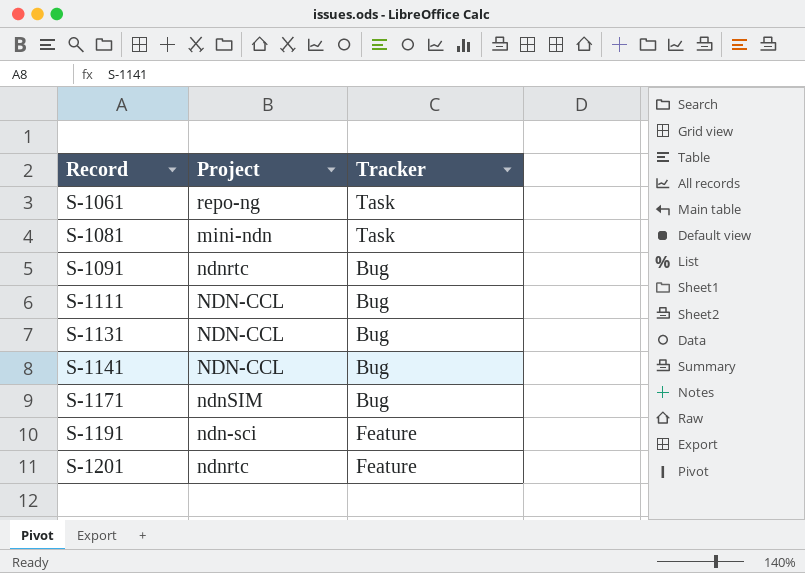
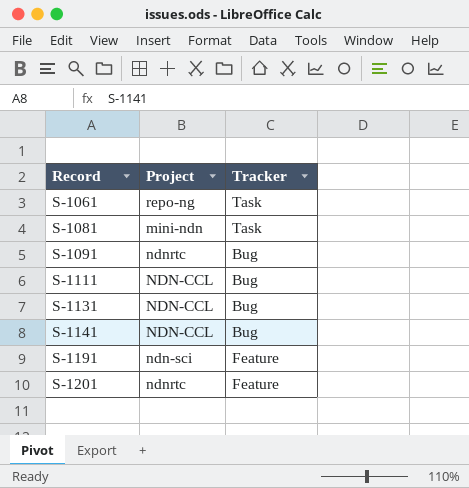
row S-1171: ndnSIM | Bug -> none

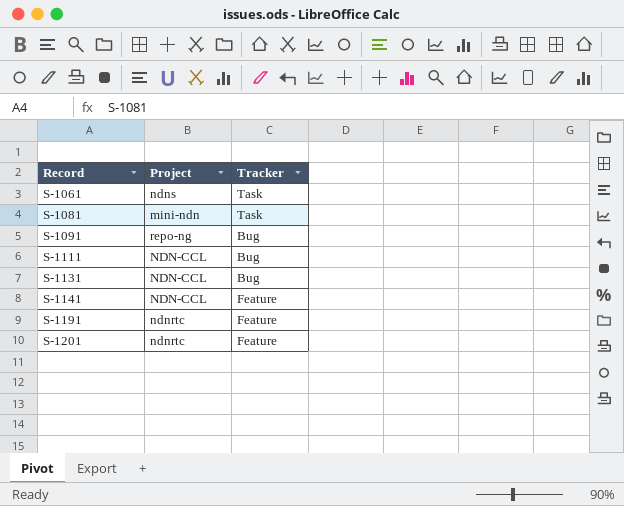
S-1061 | Project: repo-ng -> ndns
S-1091 | Project: ndnrtc -> repo-ng
S-1141 | Tracker: Bug -> Feature
S-1191 | Project: ndn-sci -> ndnrtc

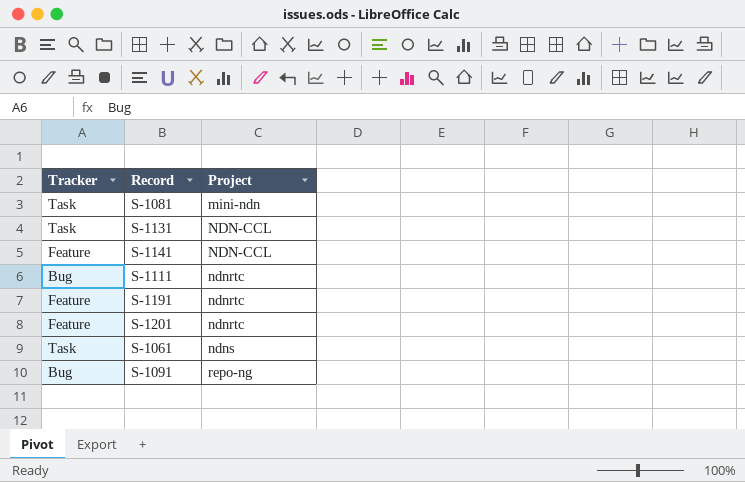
row order: Record ascending -> Project ascending
column Tracker | position: 3 -> 1
S-1131 | Tracker: Bug -> Task
S-1111 | Project: NDN-CCL -> ndnrtc

